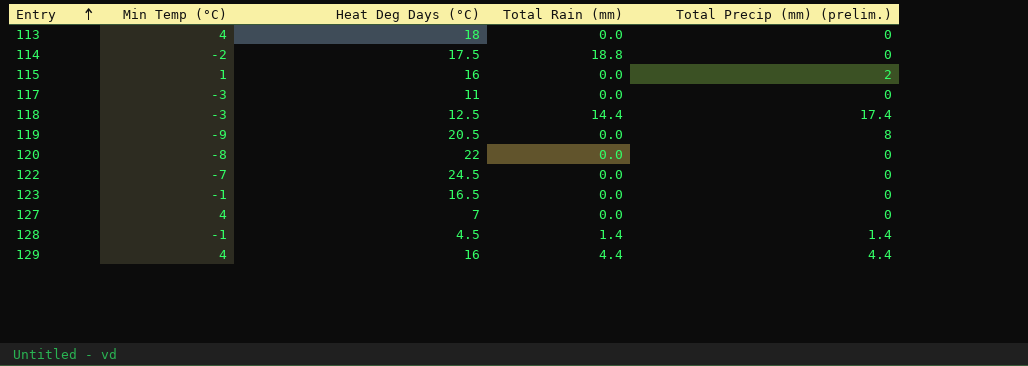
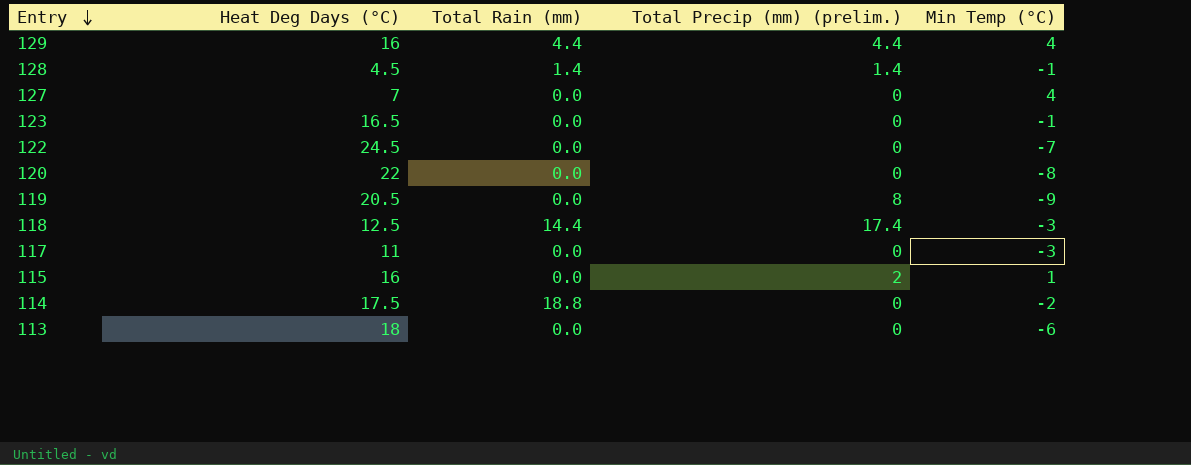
row order: Entry ascending -> Entry descending
column Min Temp (°C) | position: 2 -> 5
113 | Min Temp (°C): 4 -> -6

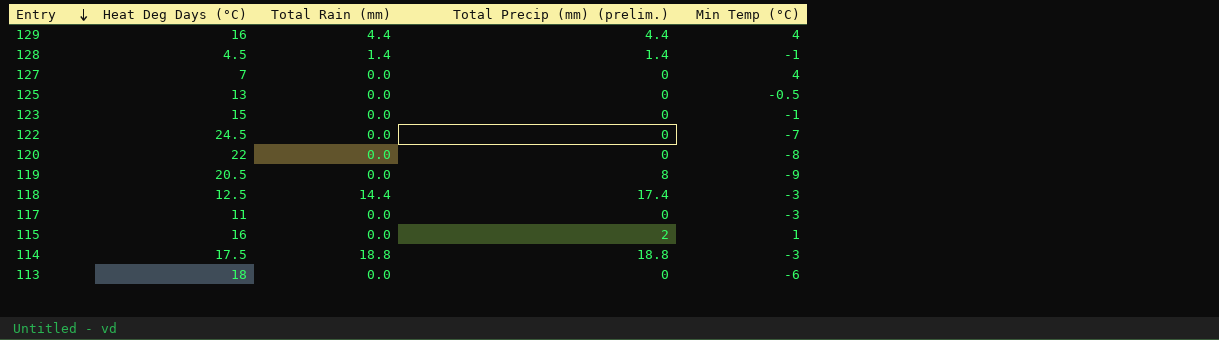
row 125: none -> 13 | 0.0 | 0 | -0.5
123 | Heat Deg Days (°C): 16.5 -> 15
114 | Total Precip (mm) (prelim.): 0 -> 18.8
114 | Min Temp (°C): -2 -> -3

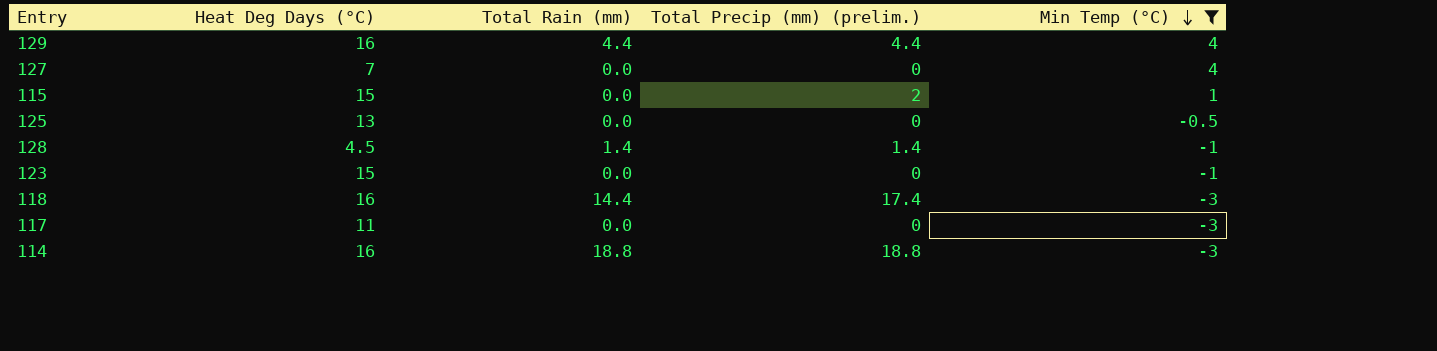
filter: none -> Min Temp (°C) >= -3
row order: Entry descending -> Min Temp (°C) descending
115 | Heat Deg Days (°C): 16 -> 15
118 | Heat Deg Days (°C): 12.5 -> 16
114 | Heat Deg Days (°C): 17.5 -> 16

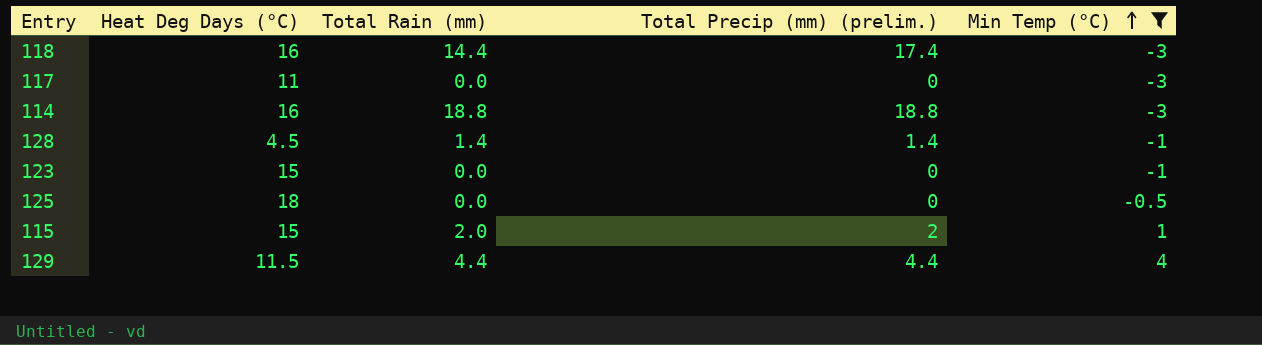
row order: Min Temp (°C) descending -> Min Temp (°C) ascending
row 127: 7 | 0.0 | 0 | 4 -> none
125 | Heat Deg Days (°C): 13 -> 18
115 | Total Rain (mm): 0.0 -> 2.0
129 | Heat Deg Days (°C): 16 -> 11.5

